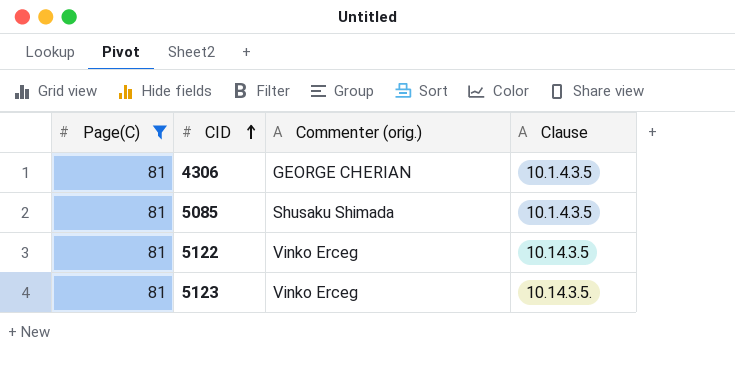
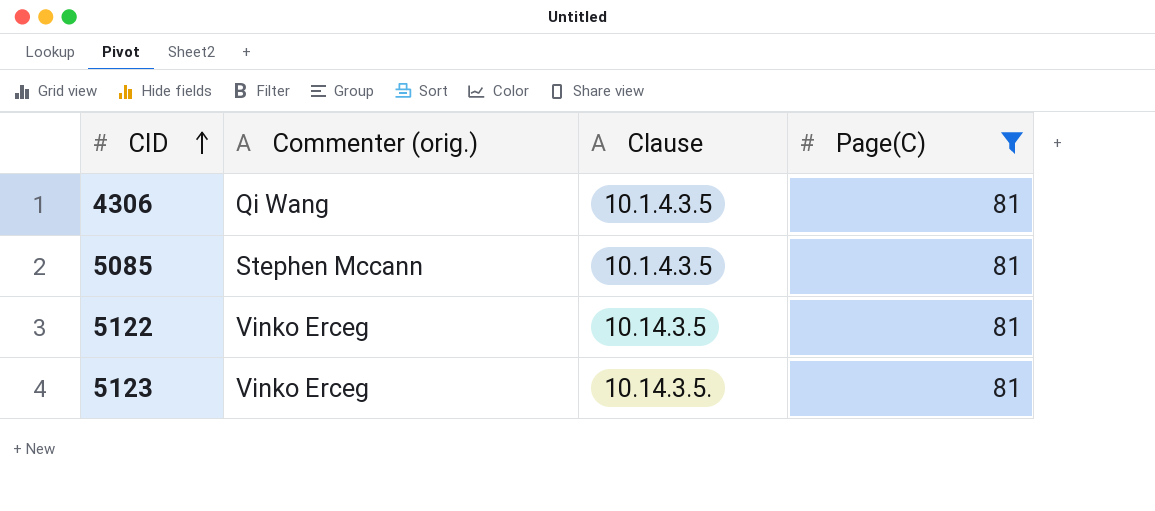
column Page(C) | position: 1 -> 4
4306 | Commenter (orig.): GEORGE CHERIAN -> Qi Wang
5085 | Commenter (orig.): Shusaku Shimada -> Stephen Mccann

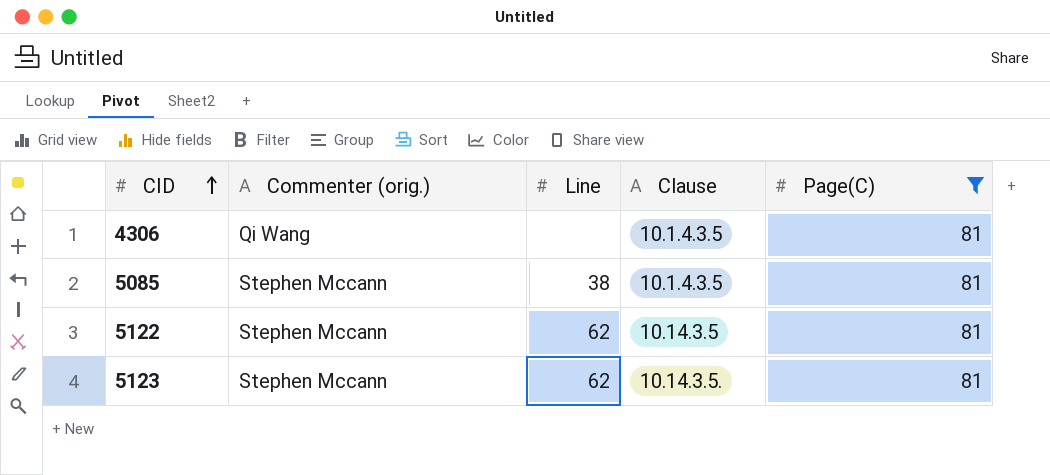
column Line | position: none -> 3
5122 | Commenter (orig.): Vinko Erceg -> Stephen Mccann
5123 | Commenter (orig.): Vinko Erceg -> Stephen Mccann

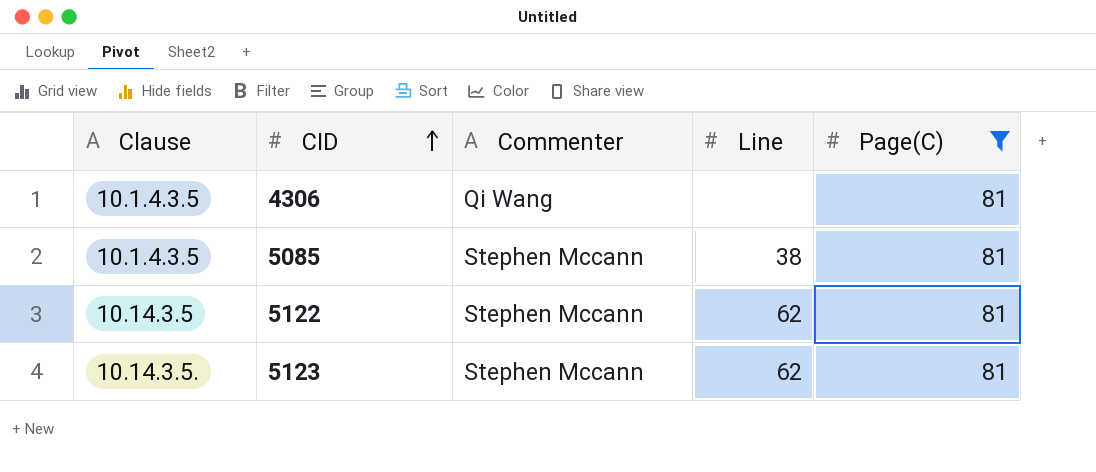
column Clause | position: 4 -> 1
column name: Commenter (orig.) -> Commenter

